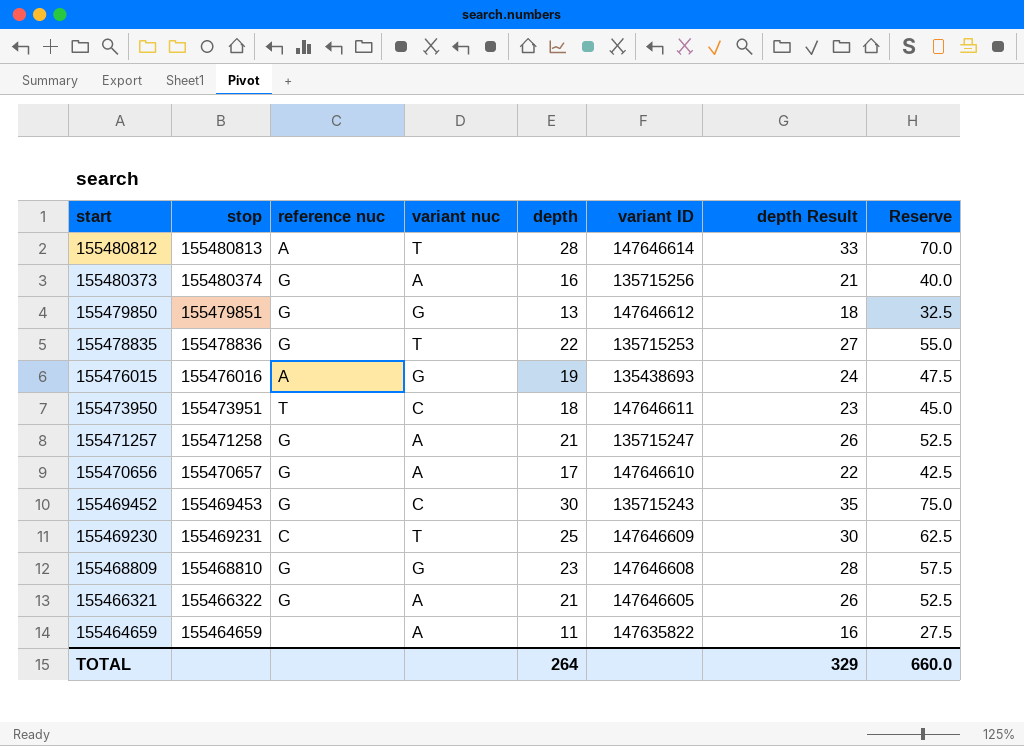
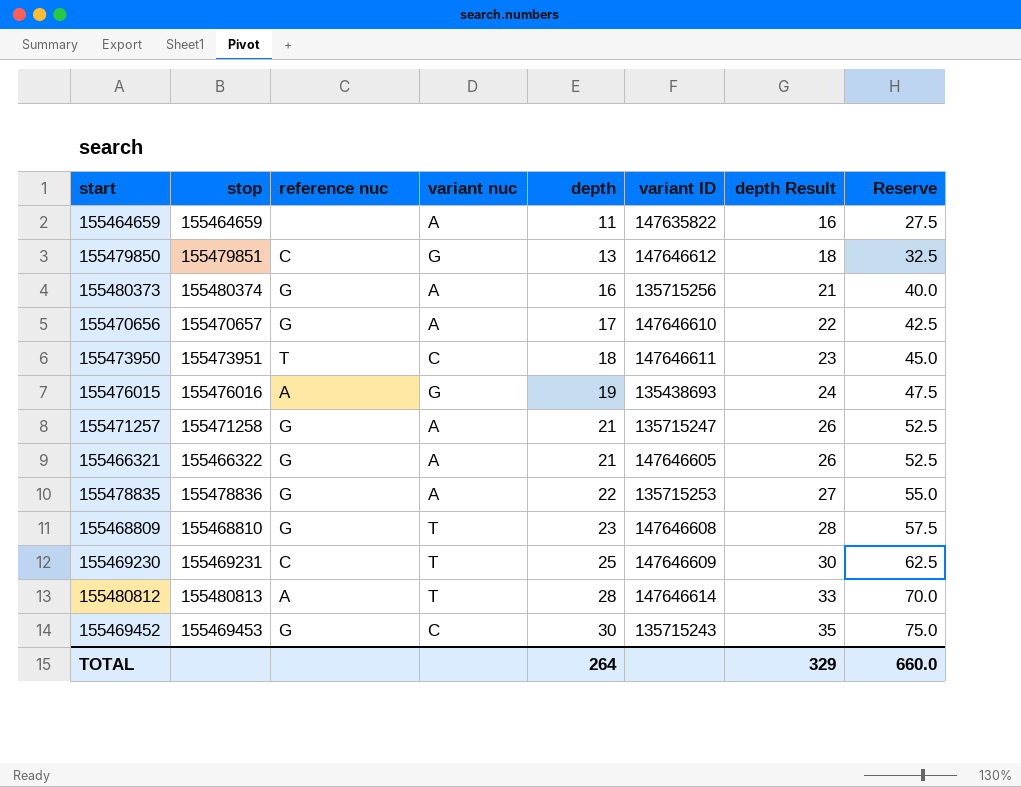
row order: start descending -> depth ascending
155479850 | reference nuc: G -> C
155478835 | variant nuc: T -> A
155468809 | variant nuc: G -> T

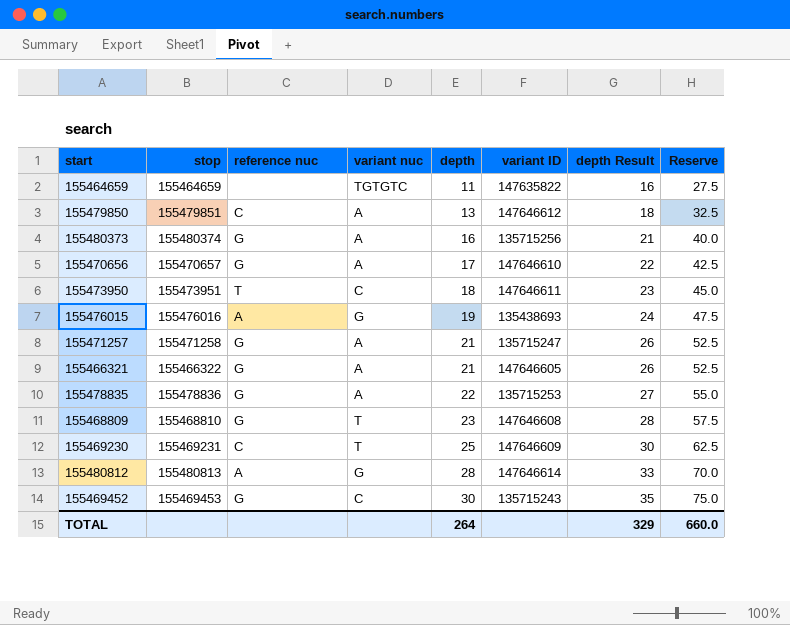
155464659 | variant nuc: A -> TGTGTC
155479850 | variant nuc: G -> A
155480812 | variant nuc: T -> G

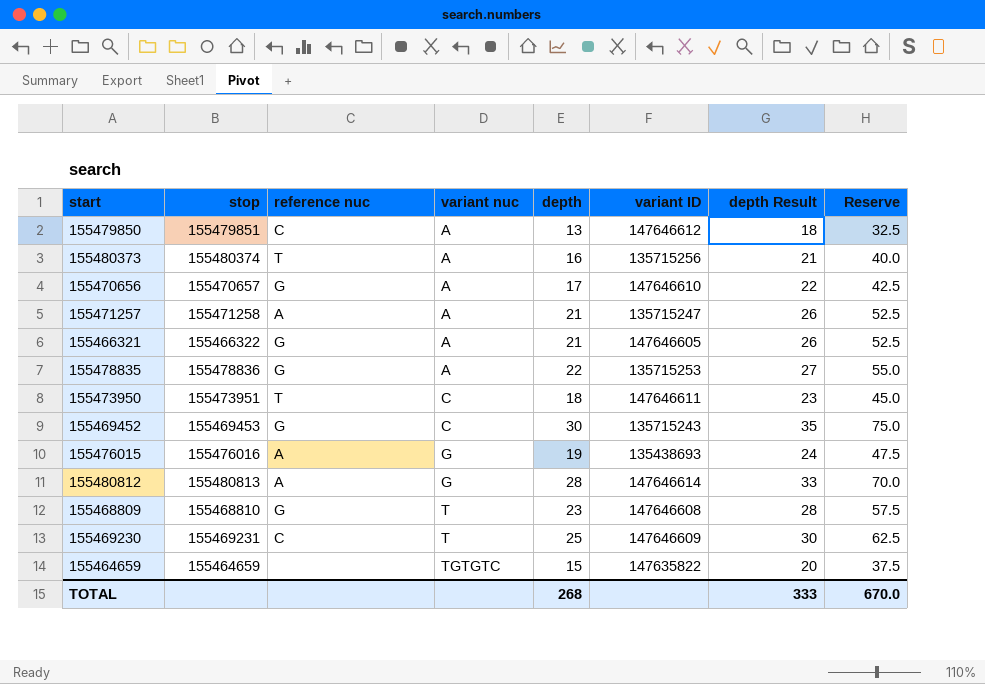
row order: depth ascending -> variant nuc ascending
155480373 | reference nuc: G -> T
155471257 | reference nuc: G -> A
155464659 | depth: 11 -> 15
155464659 | depth Result: 16 -> 20
155464659 | Reserve: 27.5 -> 37.5
TOTAL | depth: 264 -> 268
TOTAL | depth Result: 329 -> 333
TOTAL | Reserve: 660.0 -> 670.0

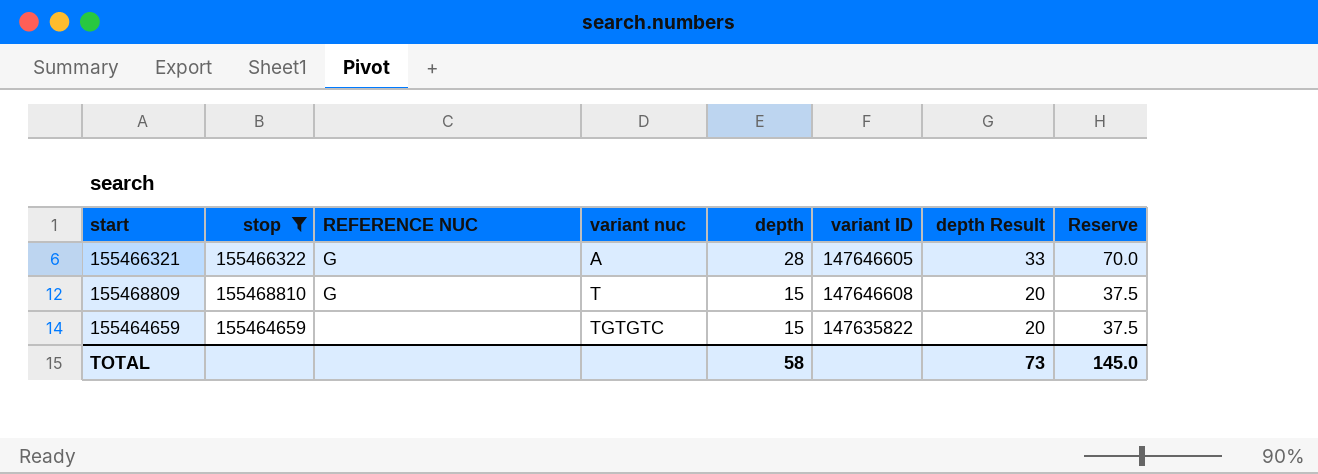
filter: none -> stop <= 155468810
column name: reference nuc -> REFERENCE NUC
155466321 | depth: 21 -> 28
155466321 | depth Result: 26 -> 33
155466321 | Reserve: 52.5 -> 70.0
155468809 | depth: 23 -> 15
155468809 | depth Result: 28 -> 20
155468809 | Reserve: 57.5 -> 37.5
TOTAL | depth: 268 -> 58
TOTAL | depth Result: 333 -> 73
TOTAL | Reserve: 670.0 -> 145.0

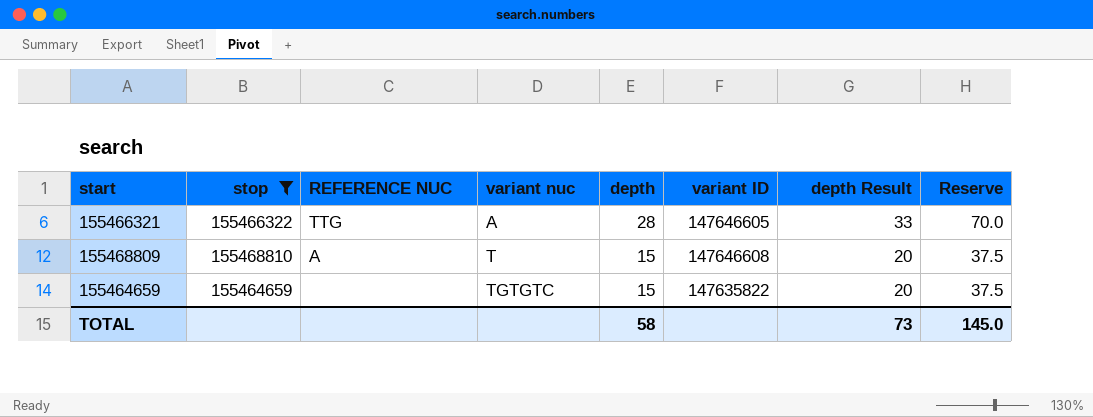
155466321 | REFERENCE NUC: G -> TTG
155468809 | REFERENCE NUC: G -> A

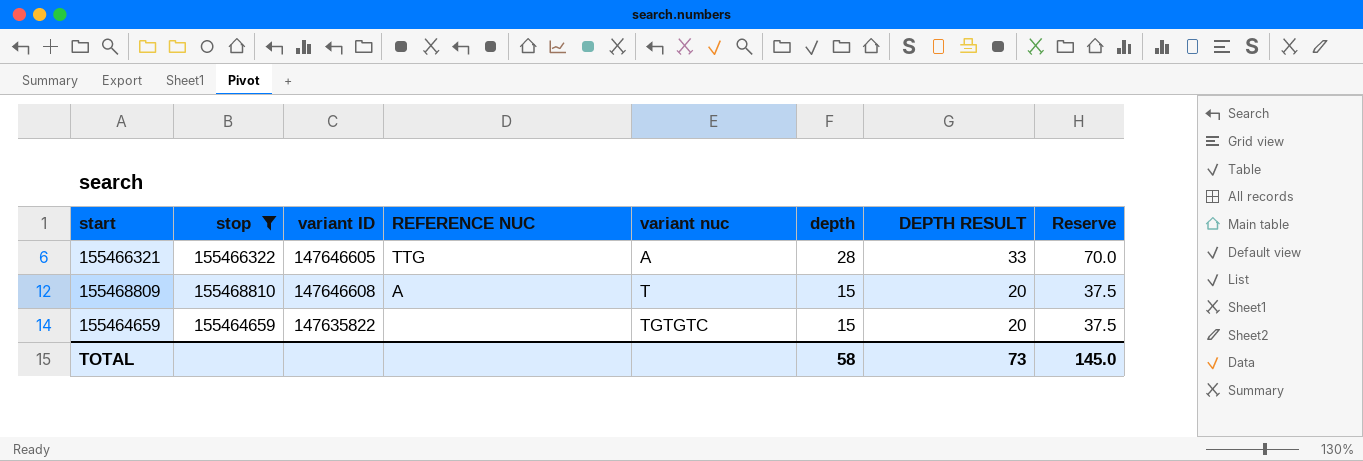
column variant ID | position: 6 -> 3
column name: depth Result -> DEPTH RESULT

